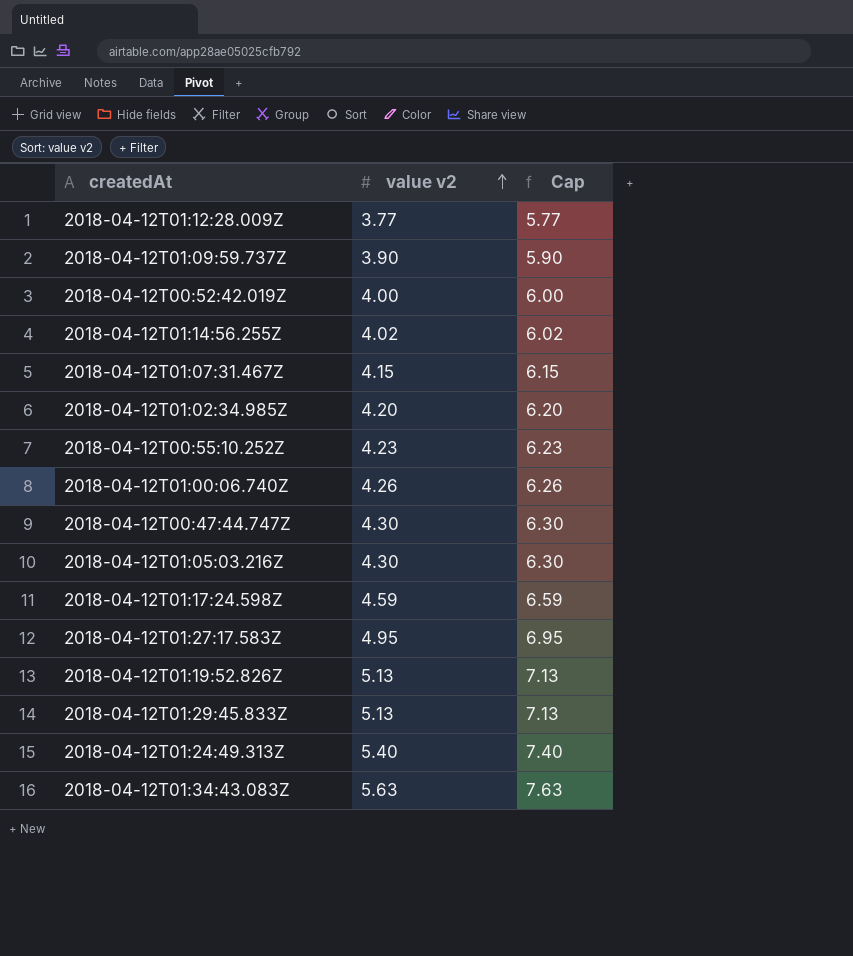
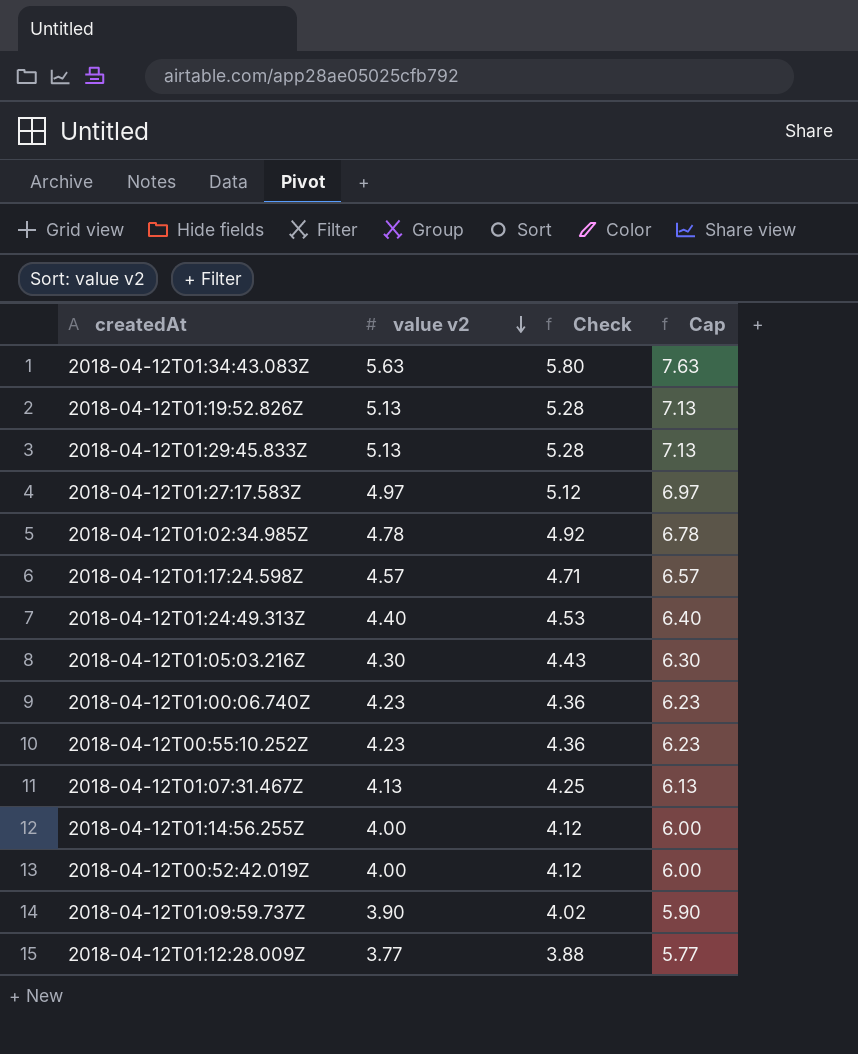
row order: value v2 ascending -> value v2 descending
column Check | formula: none -> [value v2] * 1.03
row 2018-04-12T00:47:44.747Z: 4.30 | 6.30 -> none
2018-04-12T01:27:17.583Z | value v2: 4.95 -> 4.97
2018-04-12T01:27:17.583Z | Cap: 6.95 -> 6.97
2018-04-12T01:02:34.985Z | value v2: 4.20 -> 4.78
2018-04-12T01:02:34.985Z | Cap: 6.20 -> 6.78
2018-04-12T01:17:24.598Z | value v2: 4.59 -> 4.57
2018-04-12T01:17:24.598Z | Cap: 6.59 -> 6.57
2018-04-12T01:24:49.313Z | value v2: 5.40 -> 4.40
2018-04-12T01:24:49.313Z | Cap: 7.40 -> 6.40
2018-04-12T01:00:06.740Z | value v2: 4.26 -> 4.23
2018-04-12T01:00:06.740Z | Cap: 6.26 -> 6.23
2018-04-12T01:07:31.467Z | value v2: 4.15 -> 4.13
2018-04-12T01:07:31.467Z | Cap: 6.15 -> 6.13
2018-04-12T01:14:56.255Z | value v2: 4.02 -> 4.00
2018-04-12T01:14:56.255Z | Cap: 6.02 -> 6.00

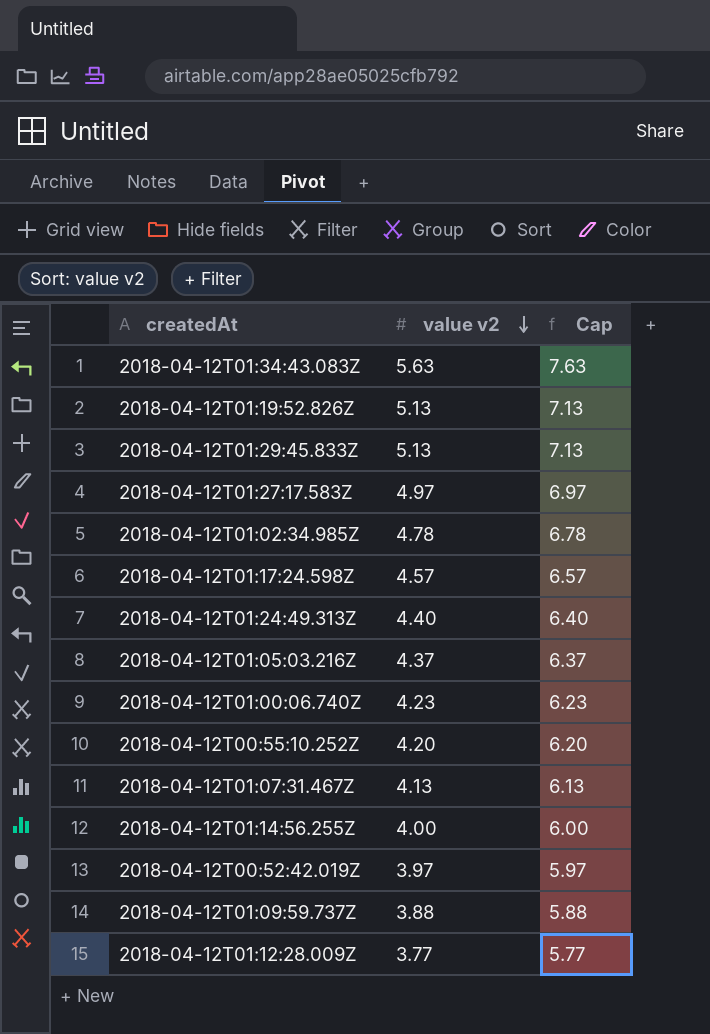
column Check | formula: [value v2] * 1.03 -> none
2018-04-12T01:05:03.216Z | value v2: 4.30 -> 4.37
2018-04-12T01:05:03.216Z | Cap: 6.30 -> 6.37
2018-04-12T00:55:10.252Z | value v2: 4.23 -> 4.20
2018-04-12T00:55:10.252Z | Cap: 6.23 -> 6.20
2018-04-12T00:52:42.019Z | value v2: 4.00 -> 3.97
2018-04-12T00:52:42.019Z | Cap: 6.00 -> 5.97
2018-04-12T01:09:59.737Z | value v2: 3.90 -> 3.88
2018-04-12T01:09:59.737Z | Cap: 5.90 -> 5.88

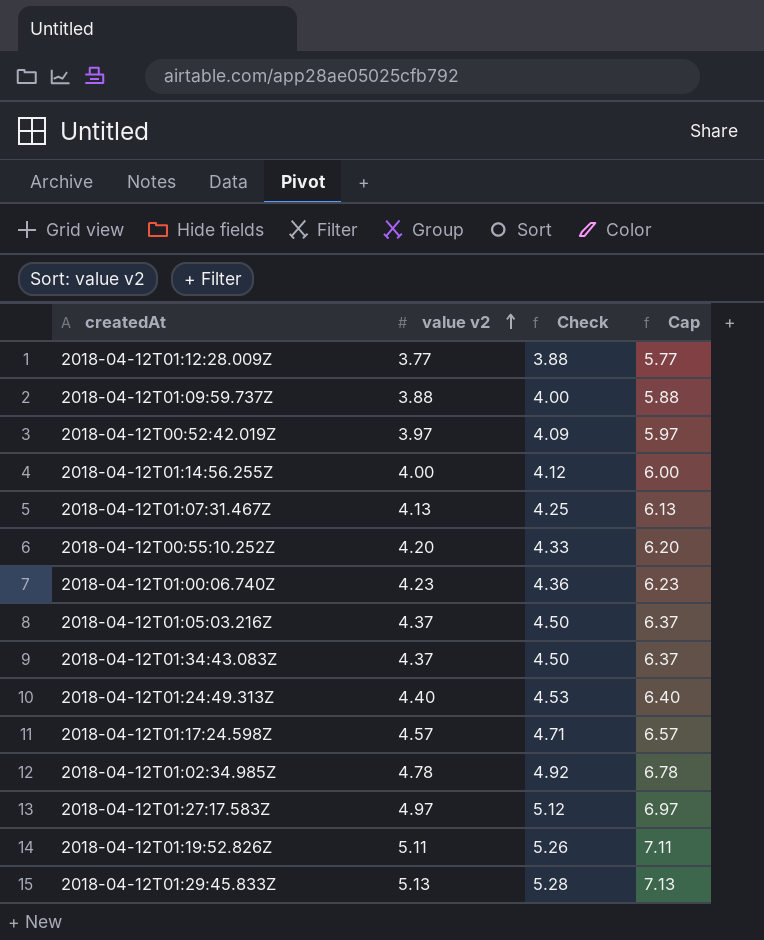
row order: value v2 descending -> value v2 ascending
column Check | formula: none -> [value v2] * 1.03
2018-04-12T01:34:43.083Z | value v2: 5.63 -> 4.37
2018-04-12T01:34:43.083Z | Cap: 7.63 -> 6.37
2018-04-12T01:19:52.826Z | value v2: 5.13 -> 5.11
2018-04-12T01:19:52.826Z | Cap: 7.13 -> 7.11

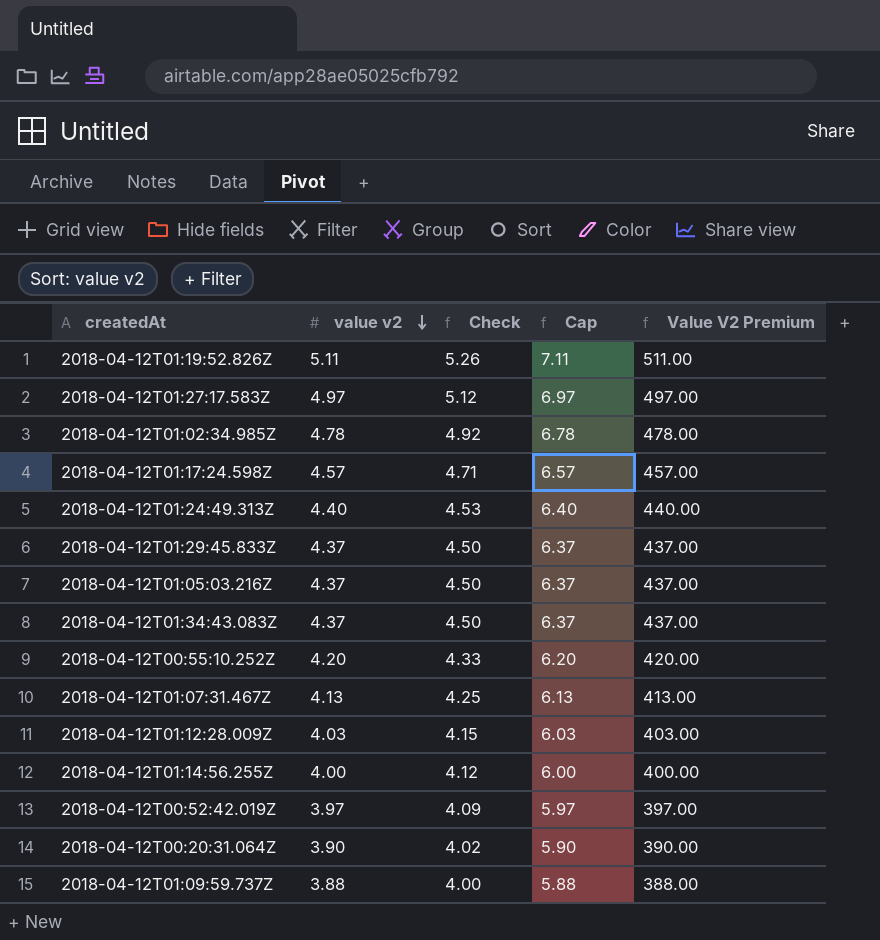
row order: value v2 ascending -> value v2 descending
column Value V2 Premium | formula: none -> [value v2] * 100
row 2018-04-12T01:00:06.740Z: 4.23 | 4.36 | 6.23 -> none
2018-04-12T01:29:45.833Z | value v2: 5.13 -> 4.37
2018-04-12T01:29:45.833Z | Check: 5.28 -> 4.50
2018-04-12T01:29:45.833Z | Cap: 7.13 -> 6.37
2018-04-12T01:12:28.009Z | value v2: 3.77 -> 4.03
2018-04-12T01:12:28.009Z | Check: 3.88 -> 4.15
2018-04-12T01:12:28.009Z | Cap: 5.77 -> 6.03
row 2018-04-12T00:20:31.064Z: none -> 3.90 | 4.02 | 5.90 | 390.00

